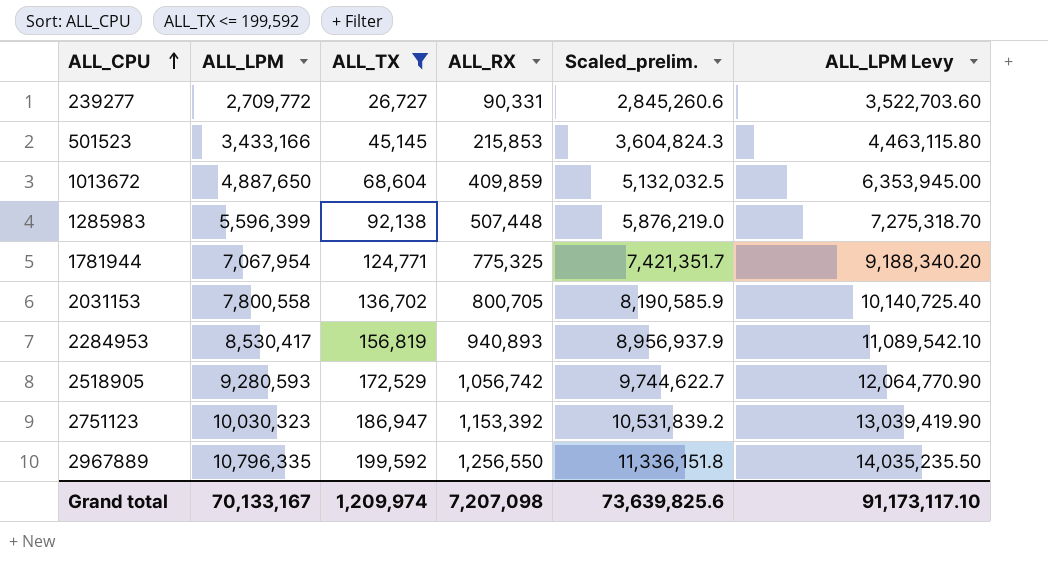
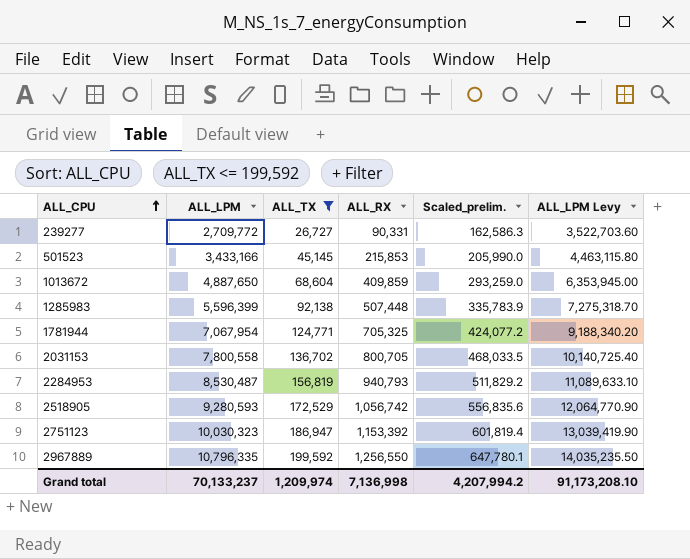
column Scaled_prelim. | formula: [ALL_LPM] * 1.05 -> [ALL_LPM] * 0.06
1781944 | ALL_RX: 775,325 -> 705,325
2284953 | ALL_LPM: 8,530,417 -> 8,530,487
2284953 | ALL_RX: 940,893 -> 940,793
2284953 | ALL_LPM Levy: 11,089,542.10 -> 11,089,633.10
Grand total | ALL_LPM: 70,133,167 -> 70,133,237
Grand total | ALL_RX: 7,207,098 -> 7,136,998
Grand total | Scaled_prelim.: 73,639,825.6 -> 4,207,994.2
Grand total | ALL_LPM Levy: 91,173,117.10 -> 91,173,208.10

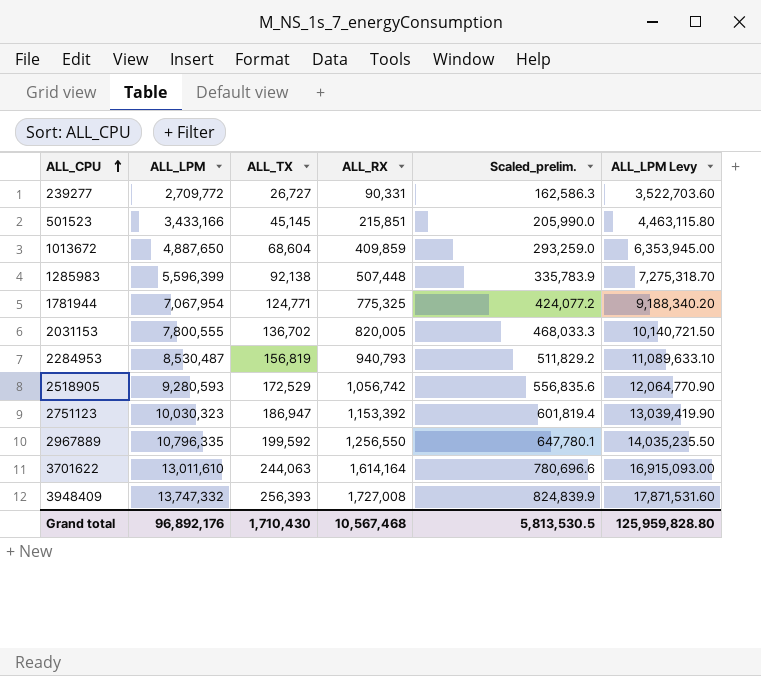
filter: ALL_TX <= 199,592 -> none
501523 | ALL_RX: 215,853 -> 215,851
1781944 | ALL_RX: 705,325 -> 775,325
2031153 | ALL_LPM: 7,800,558 -> 7,800,555
2031153 | ALL_RX: 800,705 -> 820,005
2031153 | Scaled_prelim.: 468,033.5 -> 468,033.3
2031153 | ALL_LPM Levy: 10,140,725.40 -> 10,140,721.50
Grand total | ALL_LPM: 70,133,237 -> 96,892,176
Grand total | ALL_TX: 1,209,974 -> 1,710,430
Grand total | ALL_RX: 7,136,998 -> 10,567,468
Grand total | Scaled_prelim.: 4,207,994.2 -> 5,813,530.5
Grand total | ALL_LPM Levy: 91,173,208.10 -> 125,959,828.80

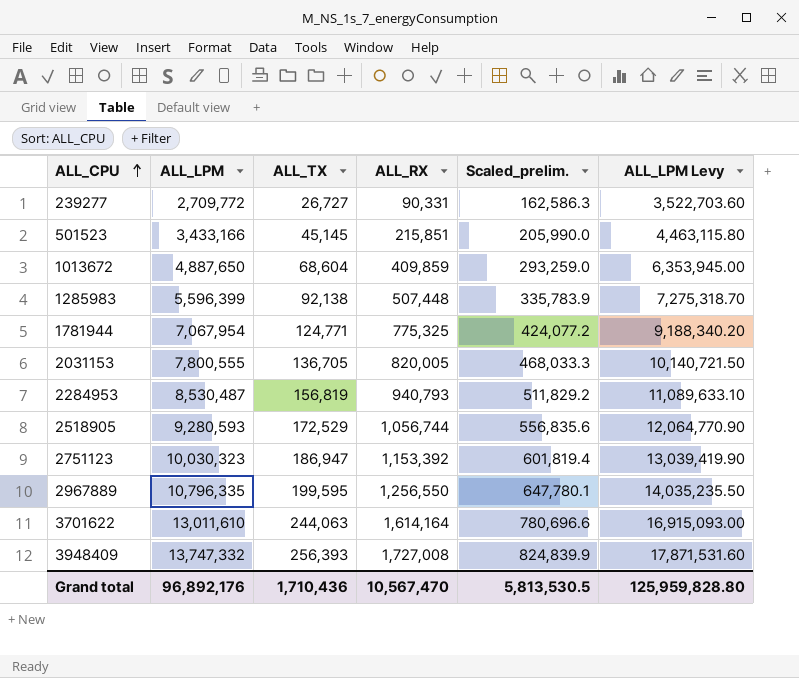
2031153 | ALL_TX: 136,702 -> 136,705
2518905 | ALL_RX: 1,056,742 -> 1,056,744
2967889 | ALL_TX: 199,592 -> 199,595
Grand total | ALL_TX: 1,710,430 -> 1,710,436
Grand total | ALL_RX: 10,567,468 -> 10,567,470

